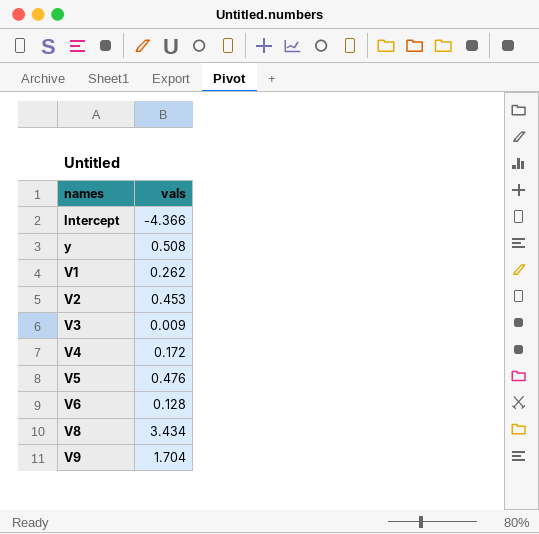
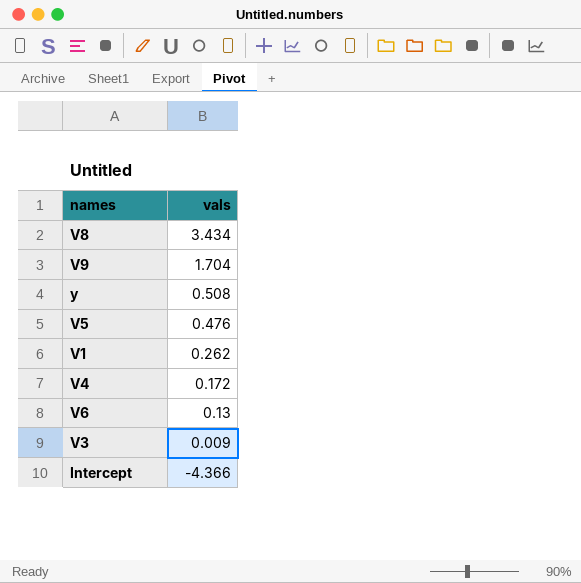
row order: none -> vals descending
row V2: 0.453 -> none
V6 | vals: 0.128 -> 0.13

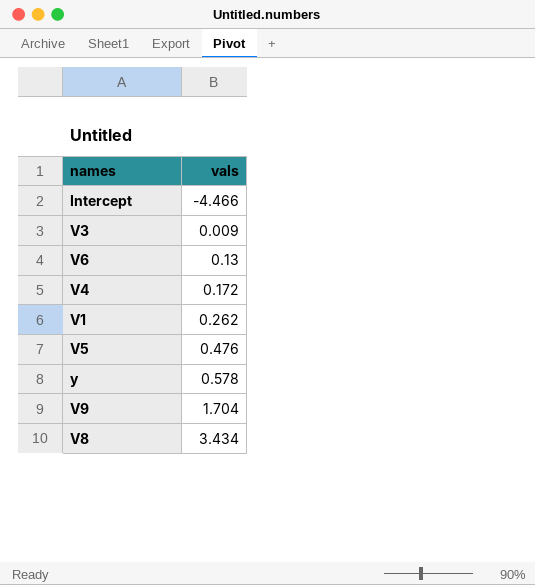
row order: vals descending -> vals ascending
Intercept | vals: -4.366 -> -4.466
y | vals: 0.508 -> 0.578

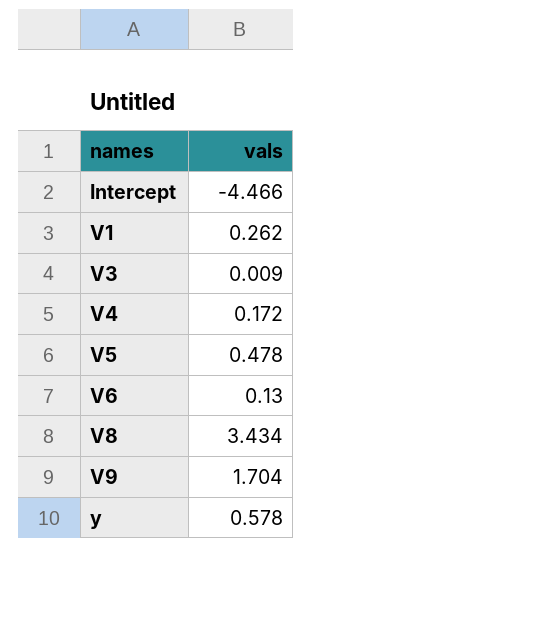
row order: vals ascending -> names ascending
V5 | vals: 0.476 -> 0.478

